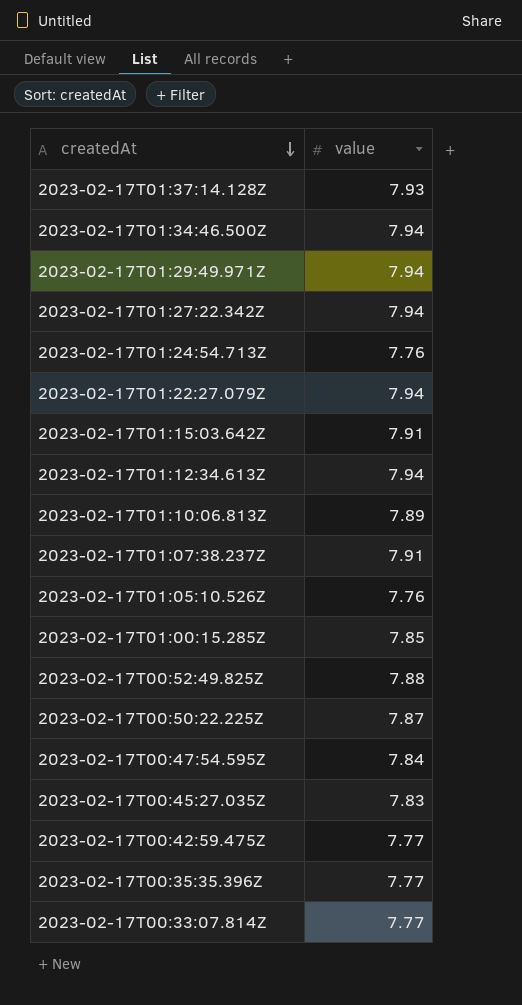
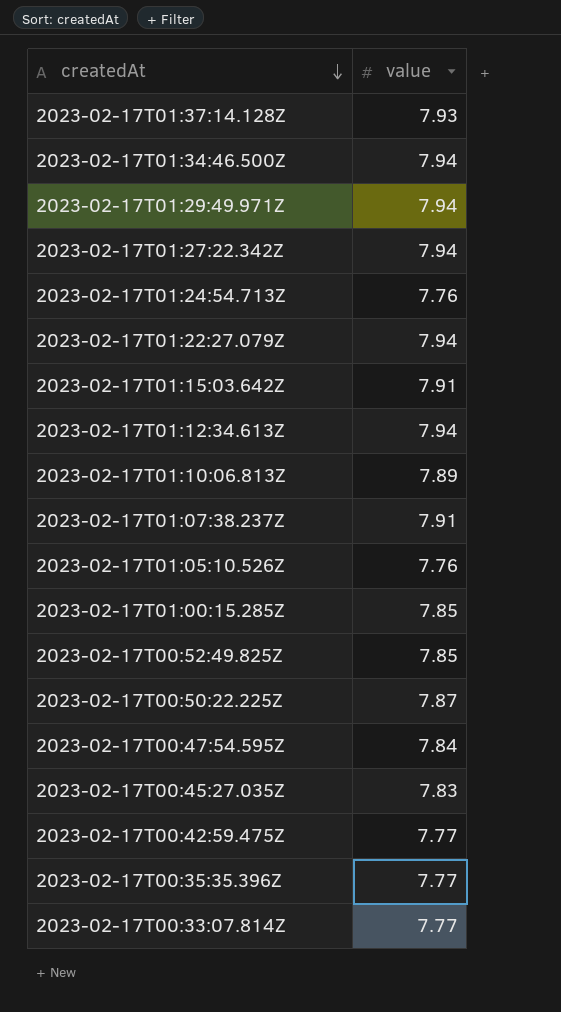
2023-02-17T00:52:49.825Z | value: 7.88 -> 7.85

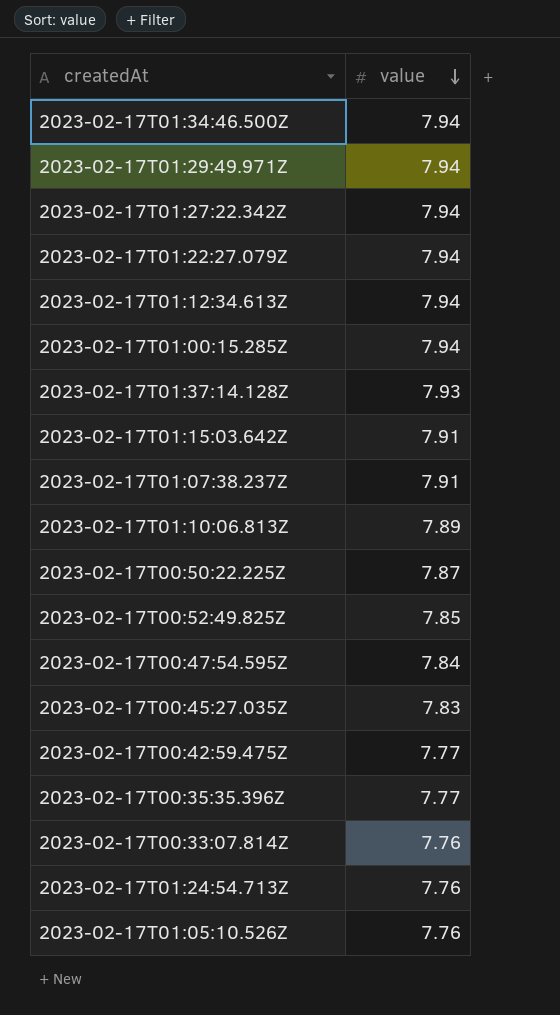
row order: createdAt descending -> value descending
2023-02-17T01:00:15.285Z | value: 7.85 -> 7.94
2023-02-17T00:33:07.814Z | value: 7.77 -> 7.76

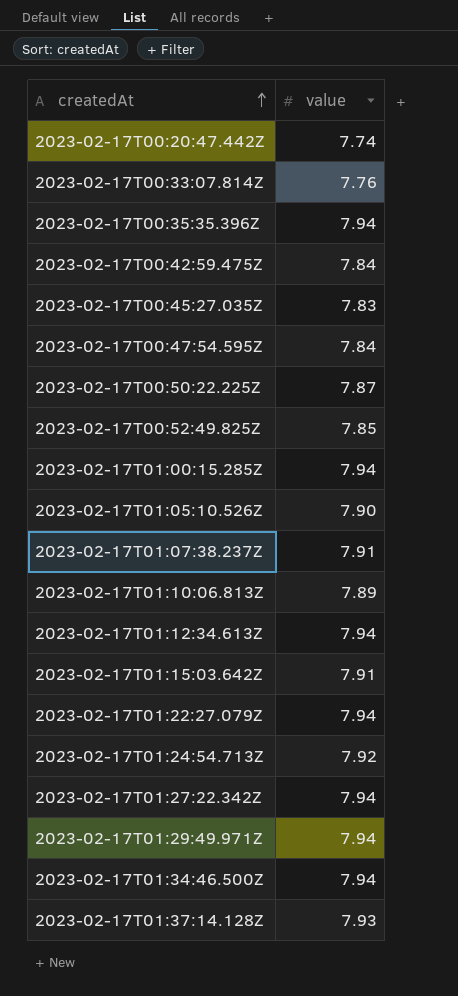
row order: value descending -> createdAt ascending
row 2023-02-17T00:20:47.442Z: none -> 7.74
2023-02-17T00:35:35.396Z | value: 7.77 -> 7.94
2023-02-17T00:42:59.475Z | value: 7.77 -> 7.84
2023-02-17T01:05:10.526Z | value: 7.76 -> 7.90
2023-02-17T01:24:54.713Z | value: 7.76 -> 7.92

